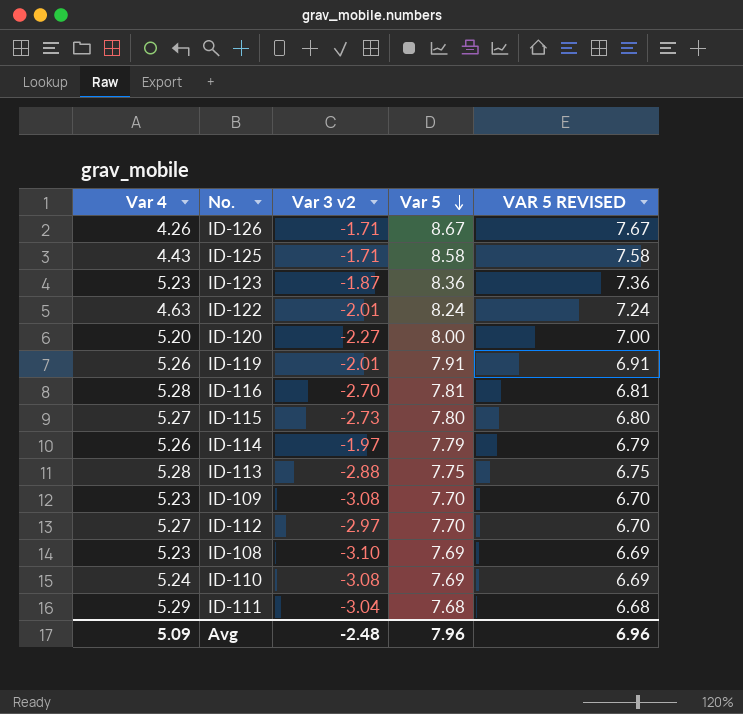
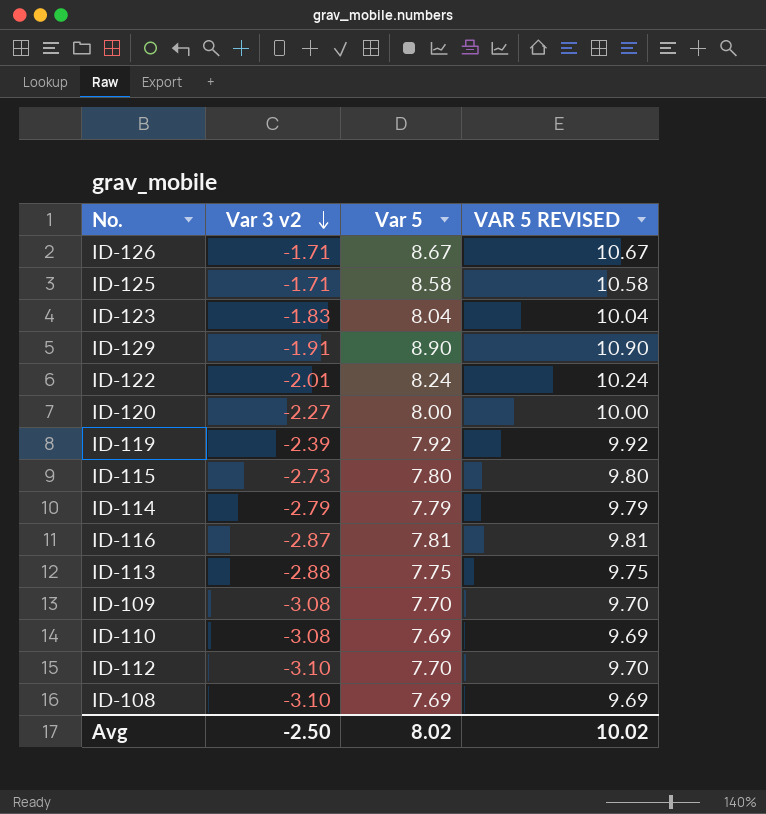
row order: Var 5 descending -> Var 3 v2 descending
column Var 4 | position: 1 -> none
column VAR 5 REVISED | formula: [Var 5] - 1 -> [Var 5] + 2
row ID-111: 5.29 | -3.04 | 7.68 | 6.68 -> none
ID-123 | Var 3 v2: -1.87 -> -1.83
ID-123 | Var 5: 8.36 -> 8.04
row ID-129: none -> -1.91 | 8.90 | 10.90
ID-119 | Var 3 v2: -2.01 -> -2.39
ID-119 | Var 5: 7.91 -> 7.92
ID-114 | Var 3 v2: -1.97 -> -2.79
ID-116 | Var 3 v2: -2.70 -> -2.87
ID-112 | Var 3 v2: -2.97 -> -3.10
Avg | Var 3 v2: -2.48 -> -2.50
Avg | Var 5: 7.96 -> 8.02
Avg | VAR 5 REVISED: 6.96 -> 10.02

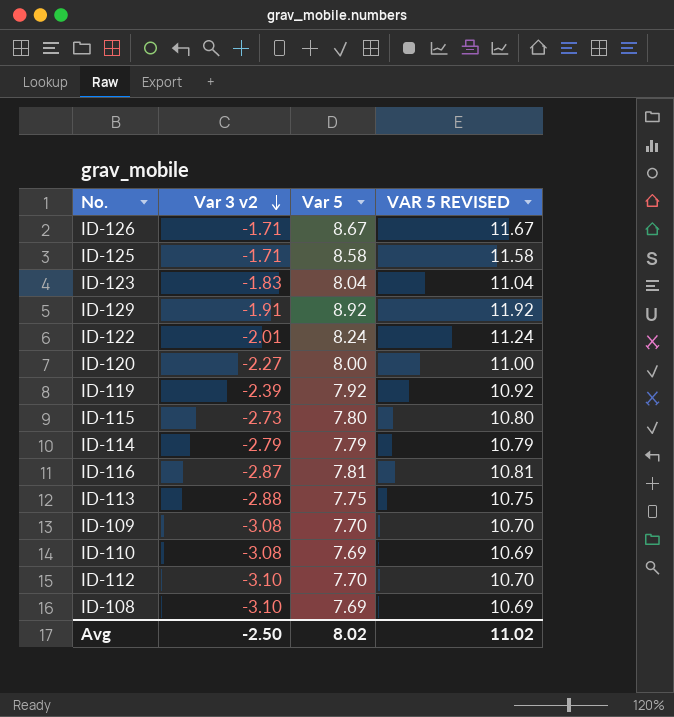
column VAR 5 REVISED | formula: [Var 5] + 2 -> [Var 5] + 3
ID-129 | Var 5: 8.90 -> 8.92
Avg | VAR 5 REVISED: 10.02 -> 11.02

